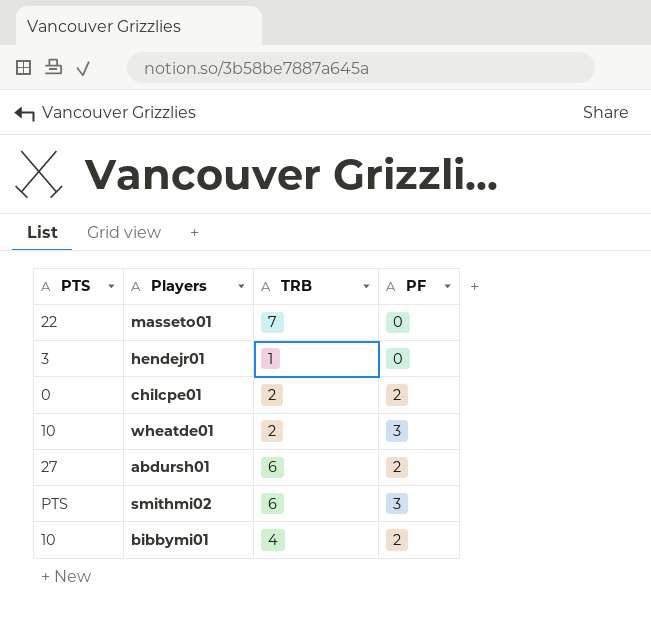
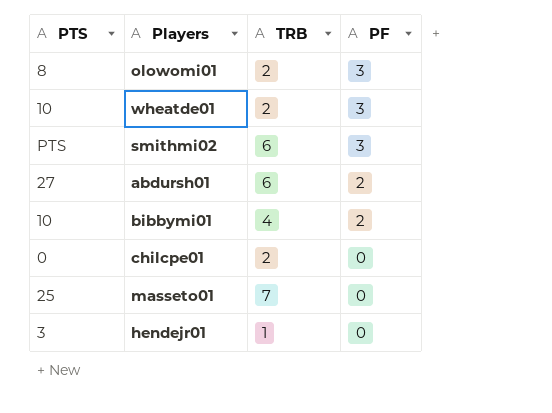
row order: none -> PF descending
row olowomi01: none -> 8 | 2 | 3
chilcpe01 | PF: 2 -> 0
masseto01 | PTS: 22 -> 25

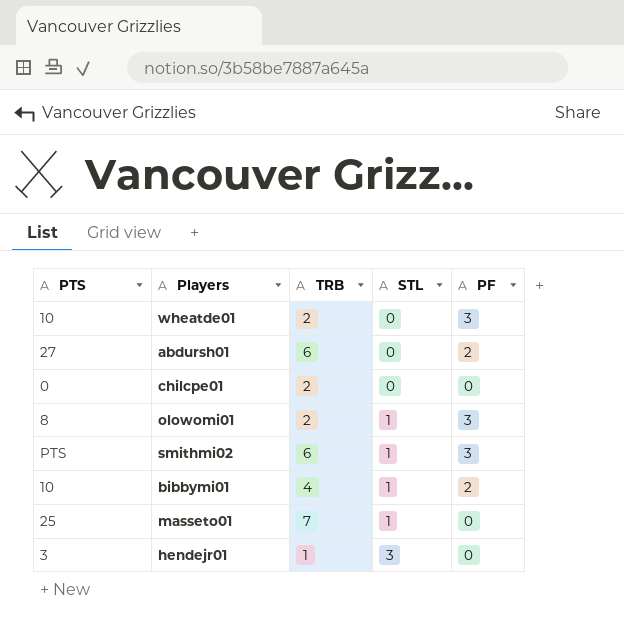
row order: PF descending -> STL ascending
column STL | position: none -> 4

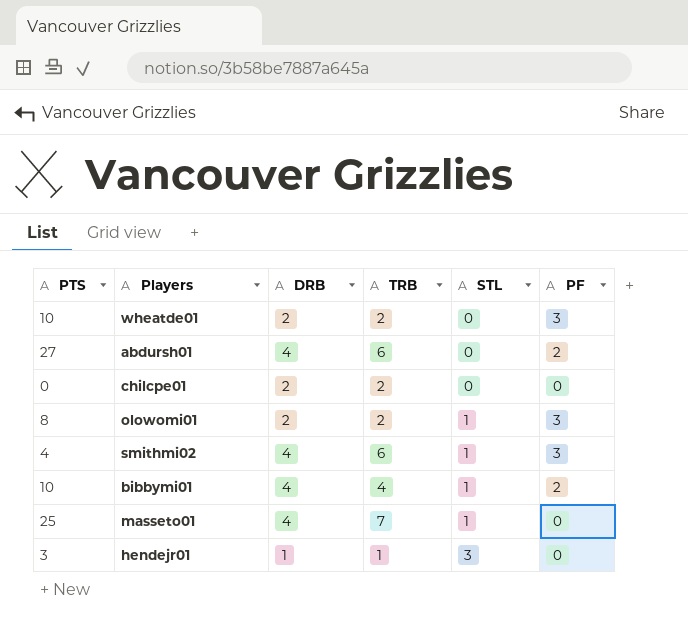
column DRB | position: none -> 3
smithmi02 | PTS: PTS -> 4

